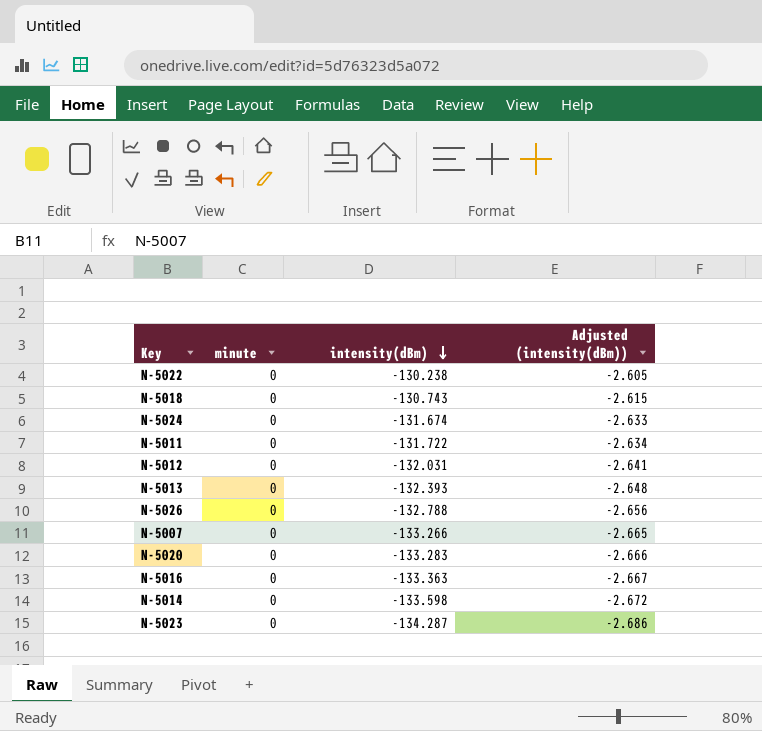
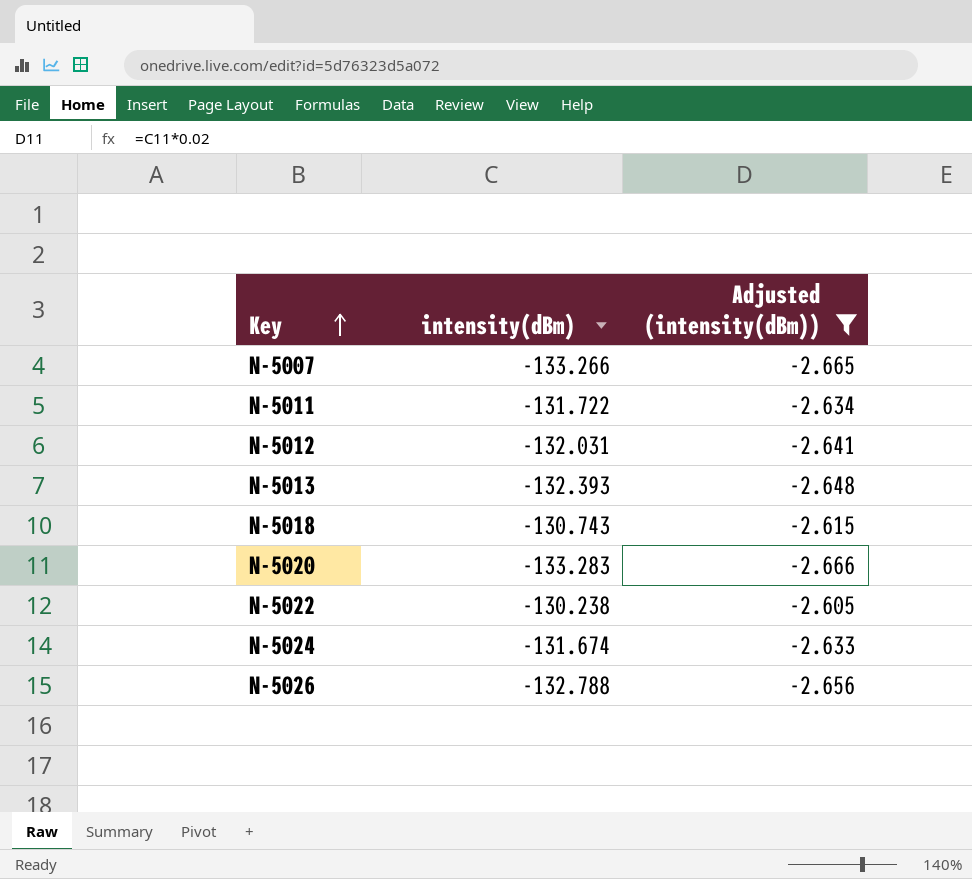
filter: none -> Adjusted (intensity(dBm)) >= -2.666
row order: intensity(dBm) descending -> Key ascending
column minute | position: 2 -> none

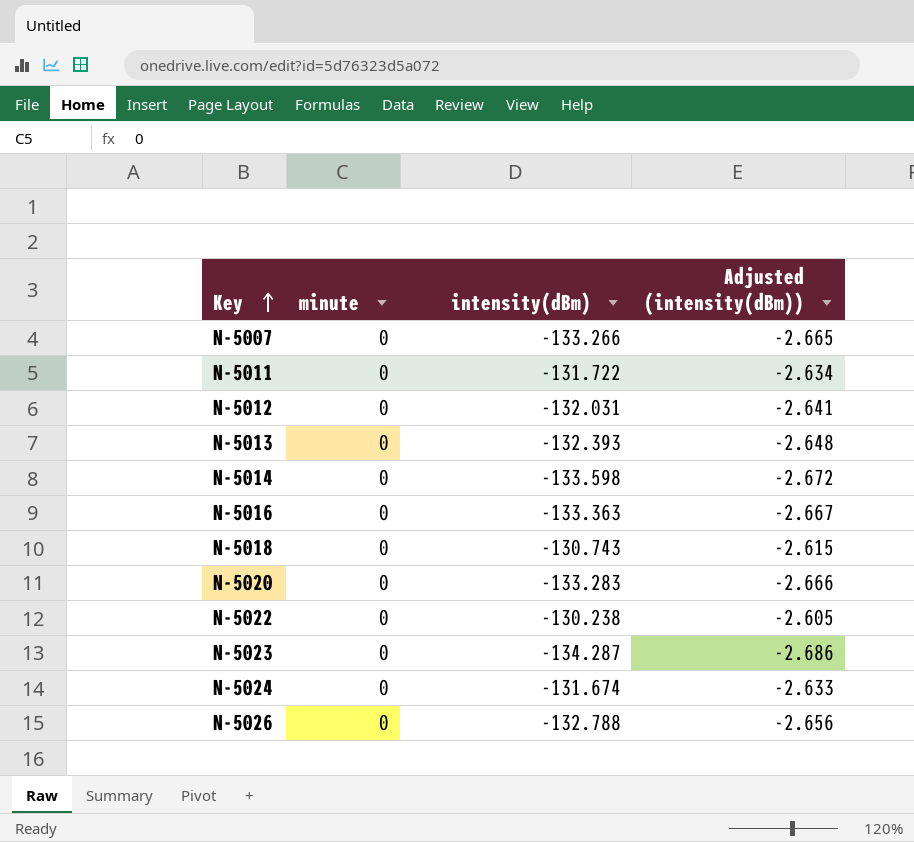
filter: Adjusted (intensity(dBm)) >= -2.666 -> none
column minute | position: none -> 2

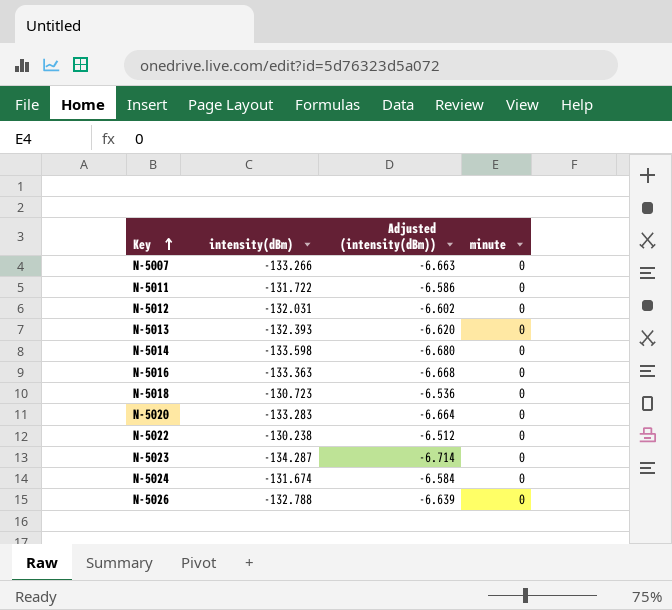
column Adjusted (intensity(dBm)) | formula: [intensity(dBm)] * 0.02 -> [intensity(dBm)] * 0.05
column minute | position: 2 -> 4
N-5018 | intensity(dBm): -130.743 -> -130.723

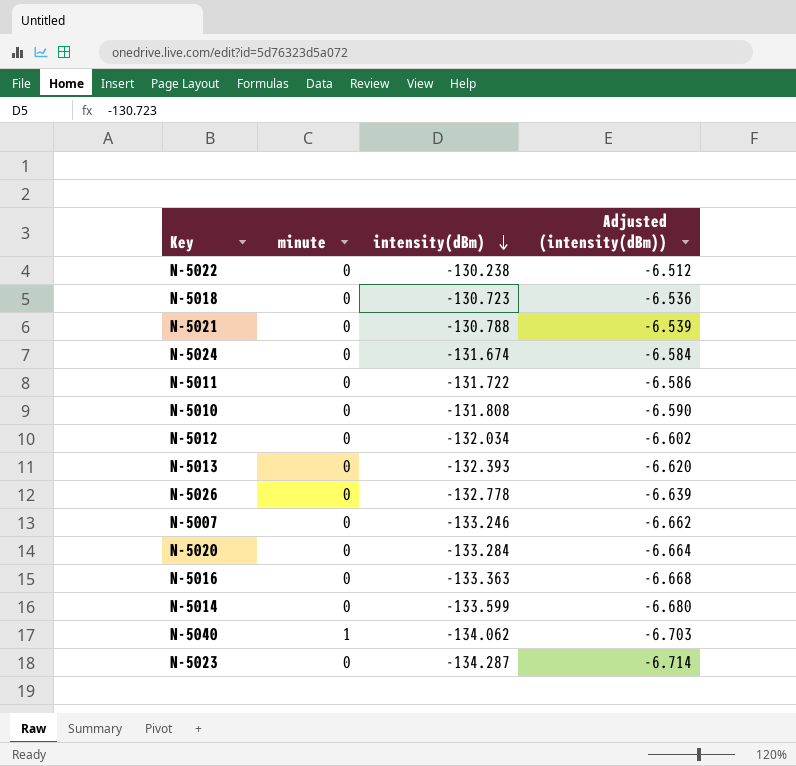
row order: Key ascending -> intensity(dBm) descending
column minute | position: 4 -> 2
row N-5021: none -> 0 | -130.788 | -6.539
row N-5010: none -> 0 | -131.808 | -6.590
N-5012 | intensity(dBm): -132.031 -> -132.034
N-5026 | intensity(dBm): -132.788 -> -132.778
N-5007 | intensity(dBm): -133.266 -> -133.246
N-5007 | Adjusted (intensity(dBm)): -6.663 -> -6.662
N-5020 | intensity(dBm): -133.283 -> -133.284
N-5014 | intensity(dBm): -133.598 -> -133.599
row N-5040: none -> 1 | -134.062 | -6.703

